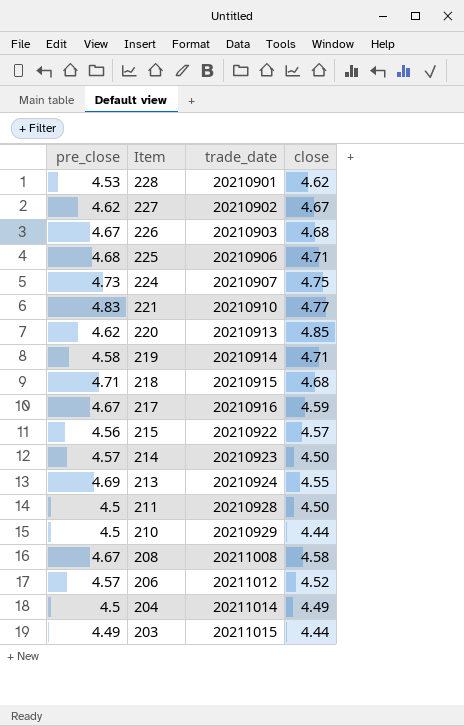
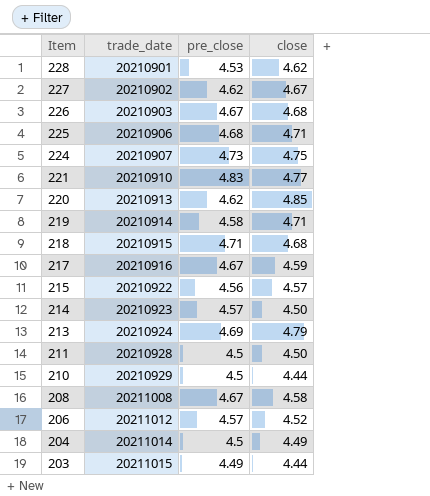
column pre_close | position: 1 -> 3
213 | close: 4.55 -> 4.79

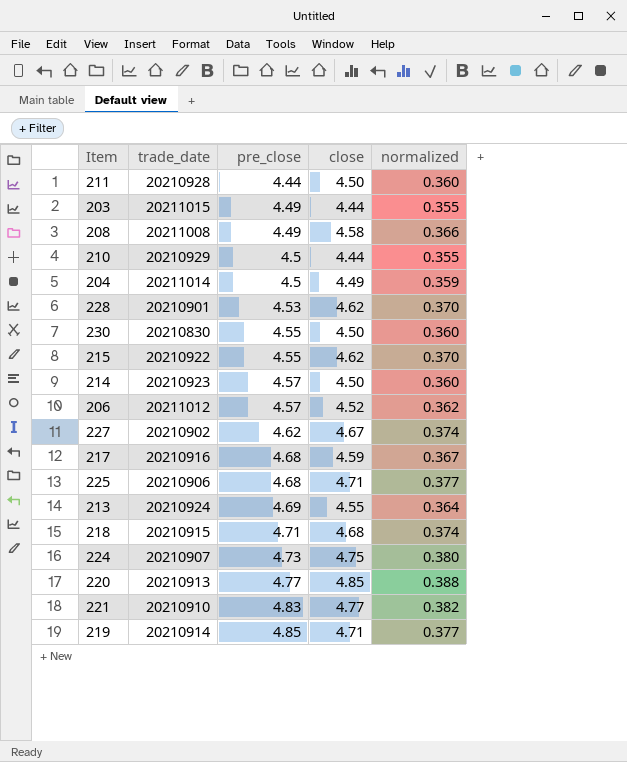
row order: Item descending -> pre_close ascending
column normalized | formula: none -> [close] * 0.08
row 226: 20210903 | 4.67 | 4.68 -> none
211 | pre_close: 4.5 -> 4.44
208 | pre_close: 4.67 -> 4.49
row 230: none -> 20210830 | 4.55 | 4.50 | 0.360
215 | pre_close: 4.56 -> 4.55
215 | close: 4.57 -> 4.62
217 | pre_close: 4.67 -> 4.68
213 | close: 4.79 -> 4.55
220 | pre_close: 4.62 -> 4.77
219 | pre_close: 4.58 -> 4.85

